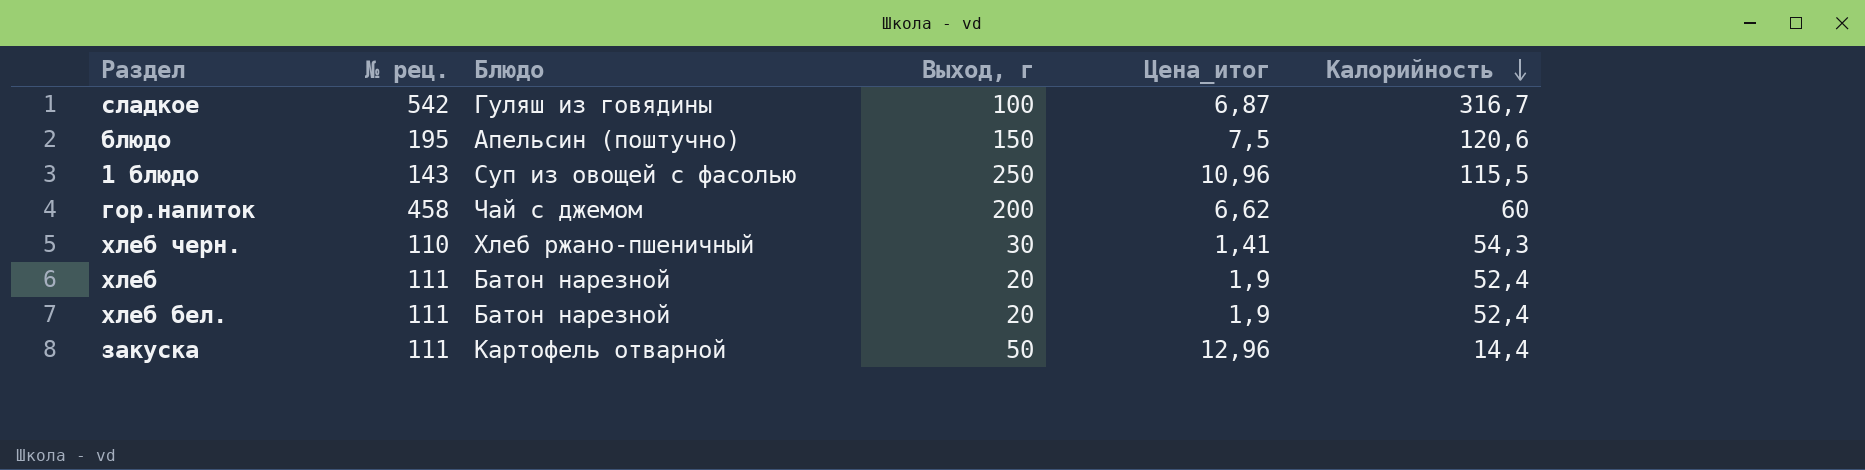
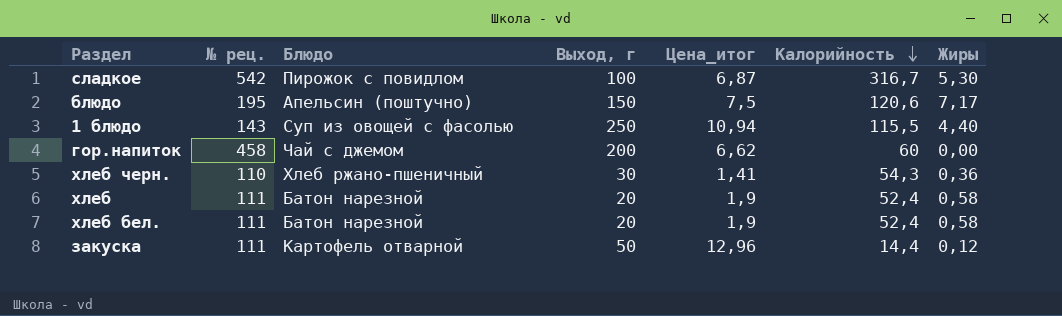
column Жиры | position: none -> 7
сладкое | Блюдо: Гуляш из говядины -> Пирожок с повидлом
1 блюдо | Цена_итог: 10,96 -> 10,94

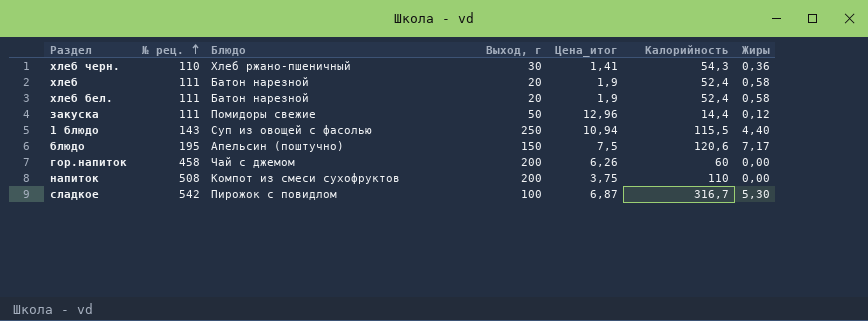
row order: Калорийность descending -> № рец. ascending
закуска | Блюдо: Картофель отварной -> Помидоры свежие
гор.напиток | Цена_итог: 6,62 -> 6,26
row напиток: none -> 508 | Компот из смеси сухофруктов | 200 | 3,75 | 110 | 0,00

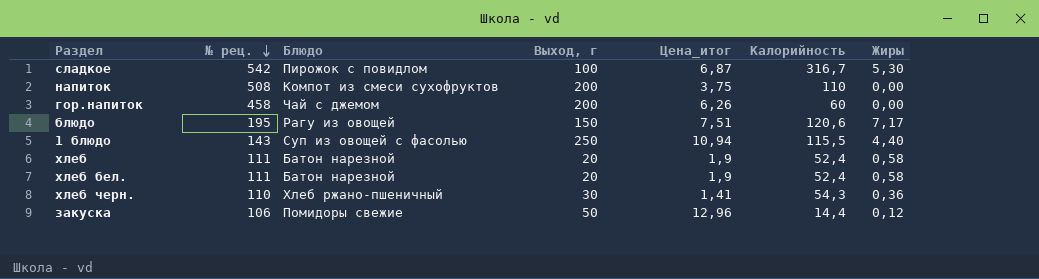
row order: № рец. ascending -> № рец. descending
блюдо | Блюдо: Апельсин (поштучно) -> Рагу из овощей
блюдо | Цена_итог: 7,5 -> 7,51
закуска | № рец.: 111 -> 106

